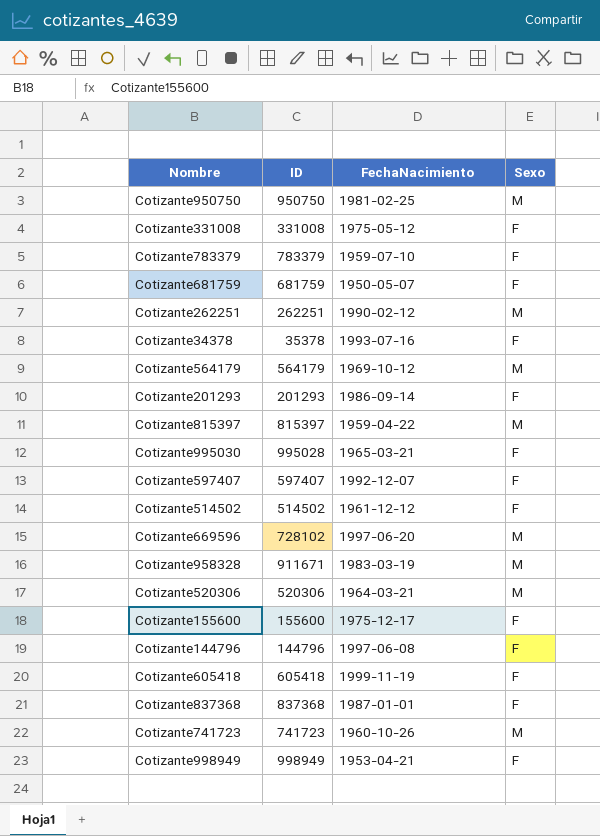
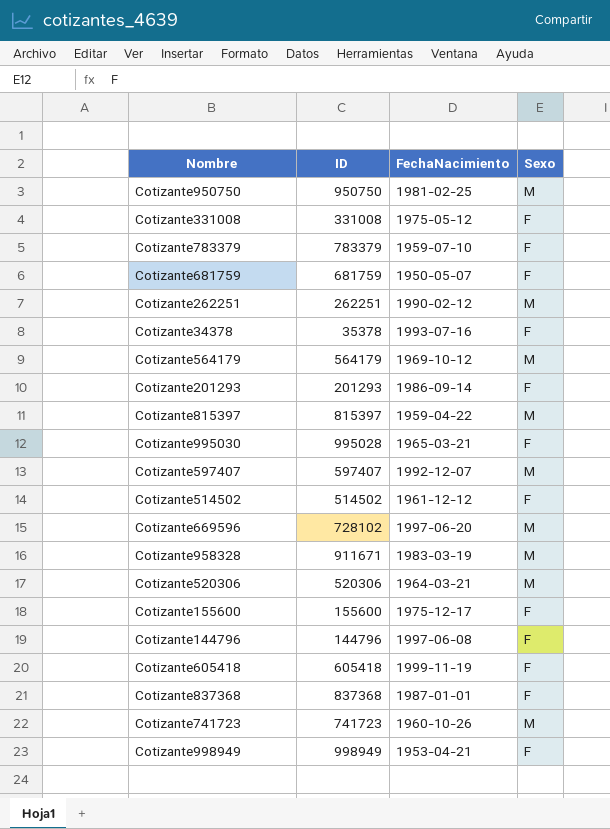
Cotizante597407 | Sexo: F -> M

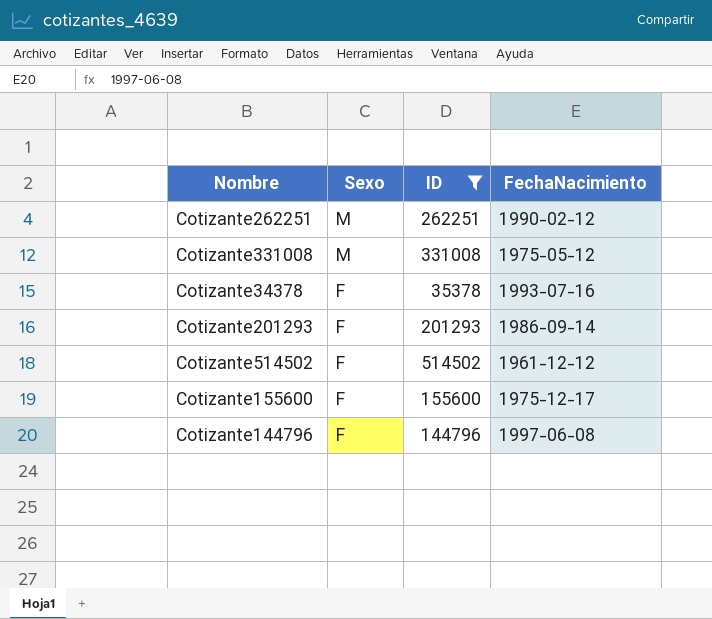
filter: none -> ID <= 514502
row order: none -> Sexo descending
column Sexo | position: 4 -> 2
Cotizante331008 | Sexo: F -> M

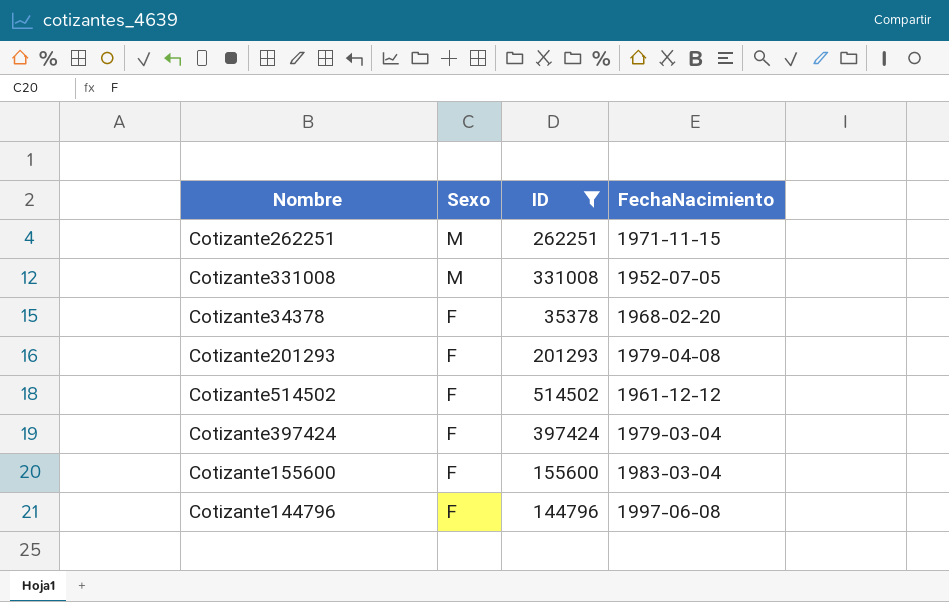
Cotizante262251 | FechaNacimiento: 1990-02-12 -> 1971-11-15
Cotizante331008 | FechaNacimiento: 1975-05-12 -> 1952-07-05
Cotizante34378 | FechaNacimiento: 1993-07-16 -> 1968-02-20
Cotizante201293 | FechaNacimiento: 1986-09-14 -> 1979-04-08
row Cotizante397424: none -> F | 397424 | 1979-03-04
Cotizante155600 | FechaNacimiento: 1975-12-17 -> 1983-03-04

